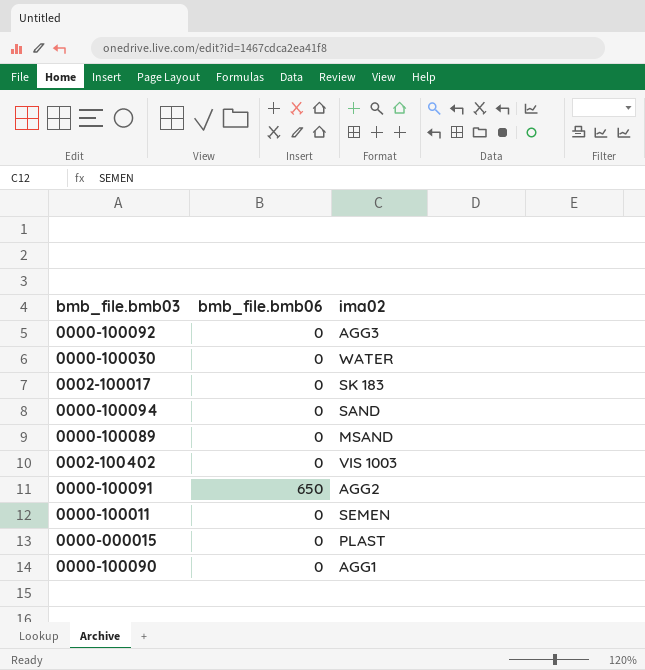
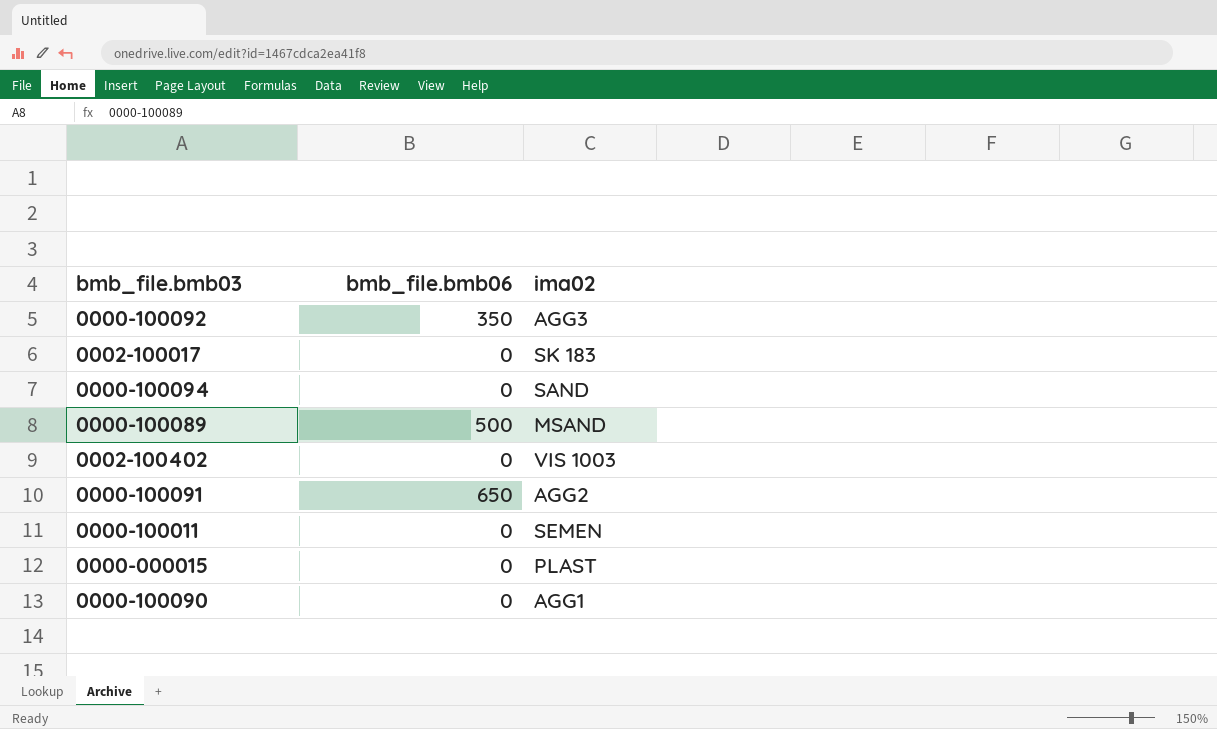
row 0000-100030: 0 | WATER -> none
0000-100092 | bmb_file.bmb06: 0 -> 350
0000-100089 | bmb_file.bmb06: 0 -> 500

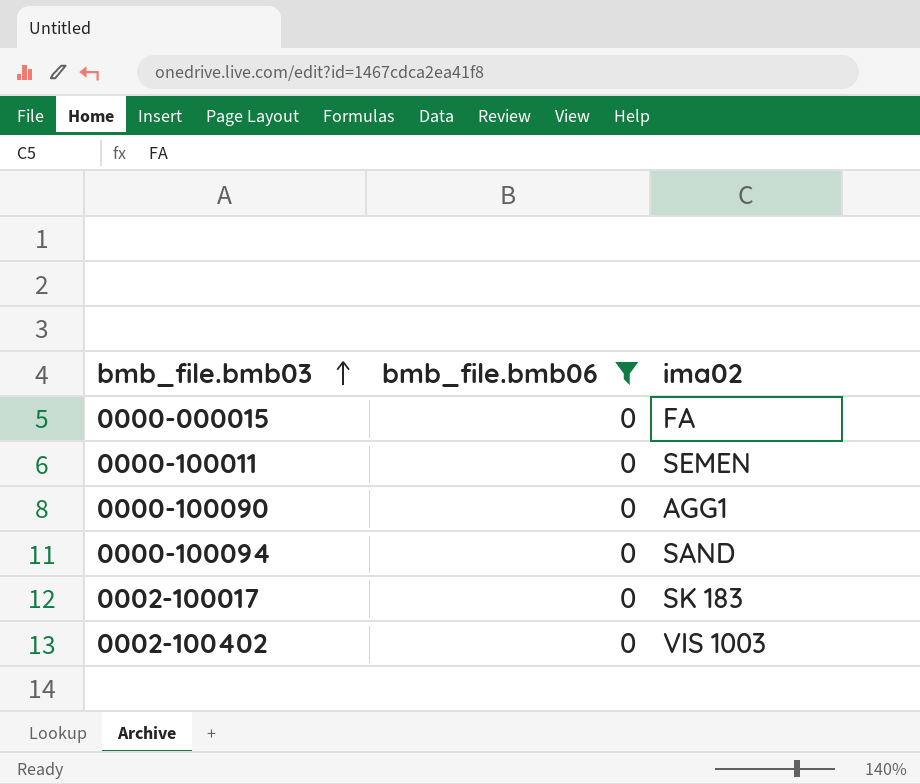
filter: none -> bmb_file.bmb06 = 0
row order: none -> bmb_file.bmb03 ascending
0000-000015 | ima02: PLAST -> FA

